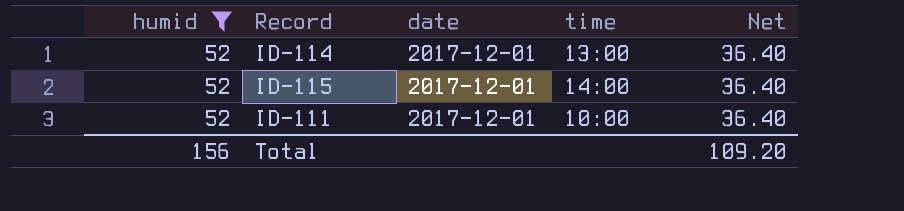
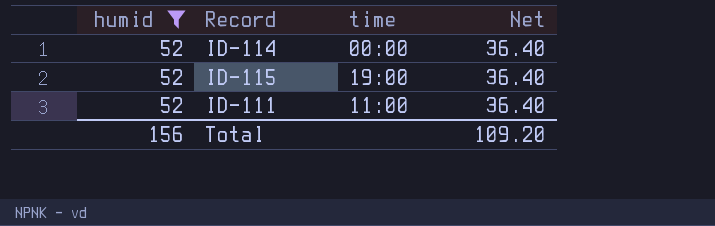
column date | position: 3 -> none
ID-114 | time: 13:00 -> 00:00
ID-115 | time: 14:00 -> 19:00
ID-111 | time: 10:00 -> 11:00

